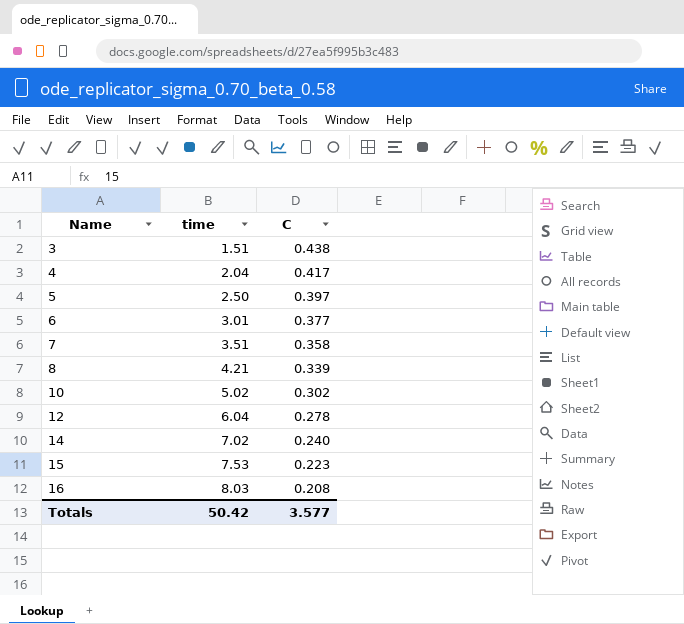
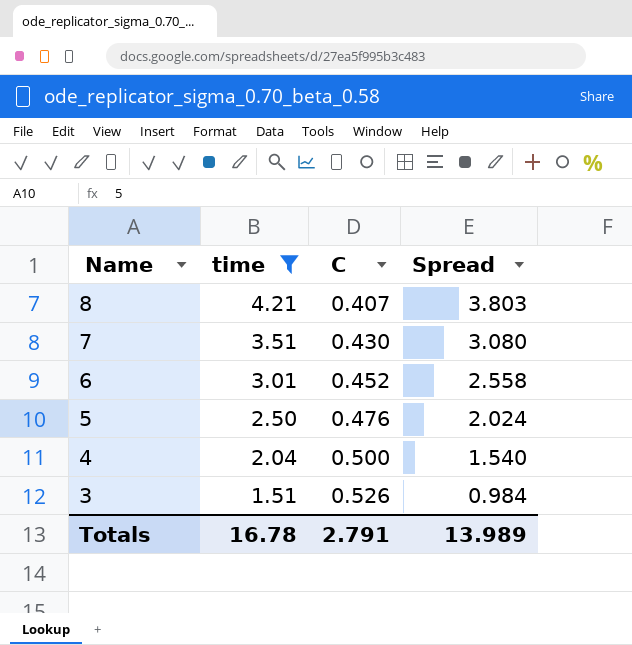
filter: none -> time <= 4.21
row order: Name ascending -> Name descending
column Spread | formula: none -> [time] - [C]
8 | C: 0.339 -> 0.407
7 | C: 0.358 -> 0.430
6 | C: 0.377 -> 0.452
5 | C: 0.397 -> 0.476
4 | C: 0.417 -> 0.500
3 | C: 0.438 -> 0.526
Totals | time: 50.42 -> 16.78
Totals | C: 3.577 -> 2.791

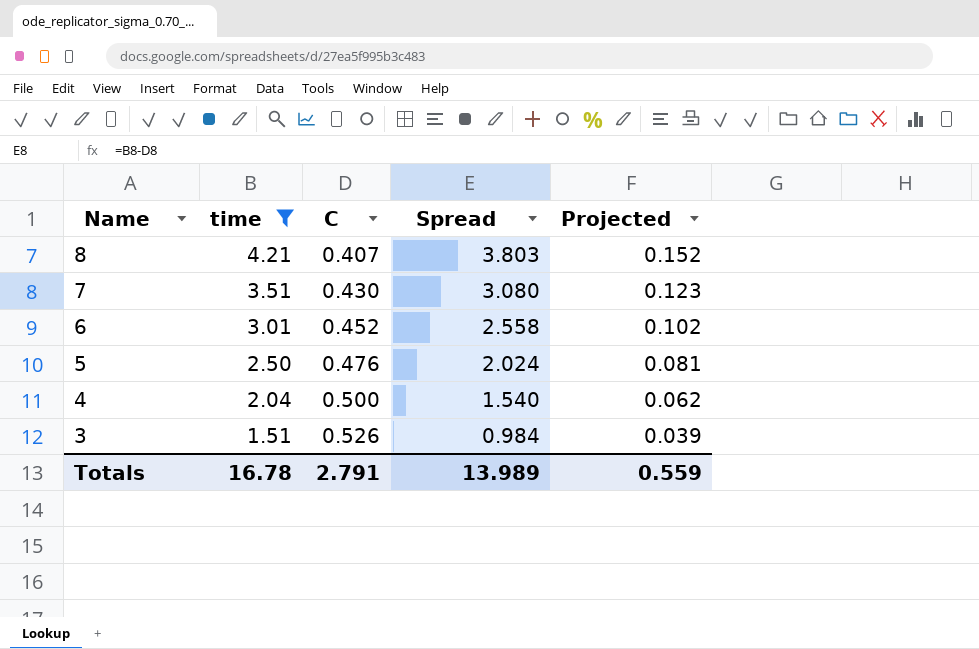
column Projected | formula: none -> [Spread] * 0.04

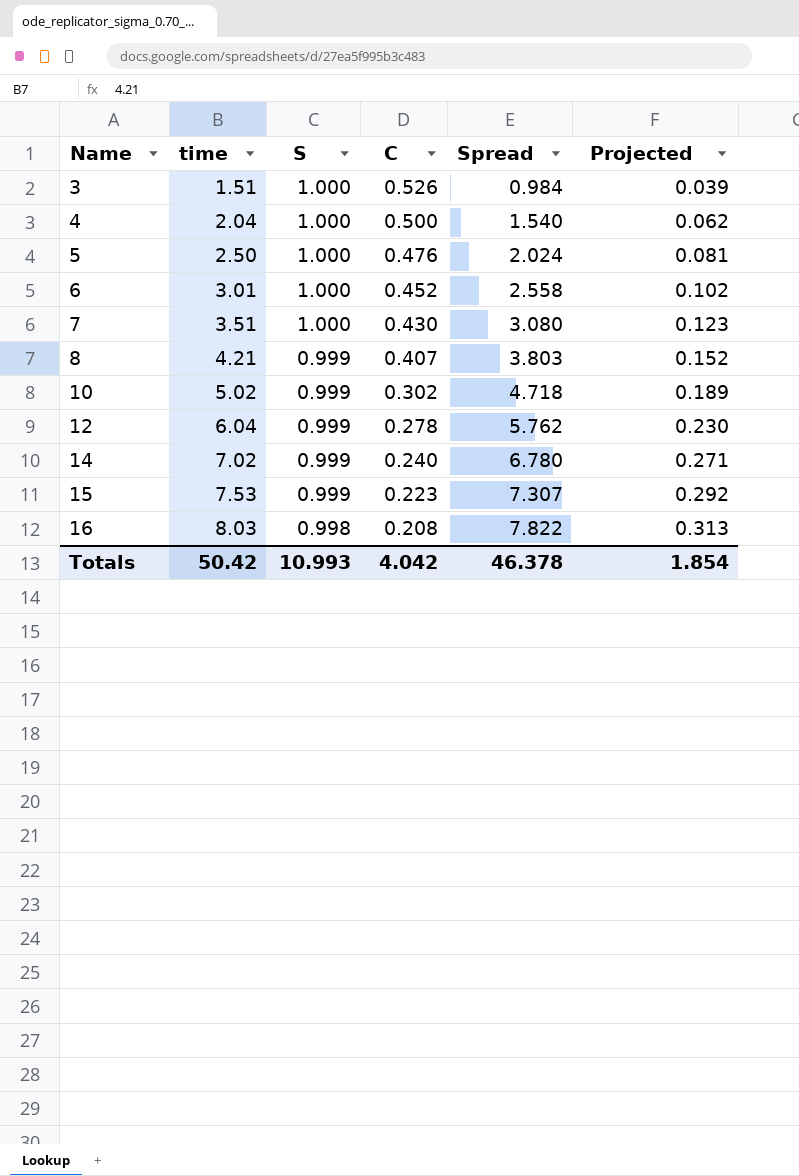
filter: time <= 4.21 -> none
row order: Name descending -> Name ascending
column S | position: none -> 3
Totals | time: 16.78 -> 50.42
Totals | C: 2.791 -> 4.042
Totals | Spread: 13.989 -> 46.378
Totals | Projected: 0.559 -> 1.854

